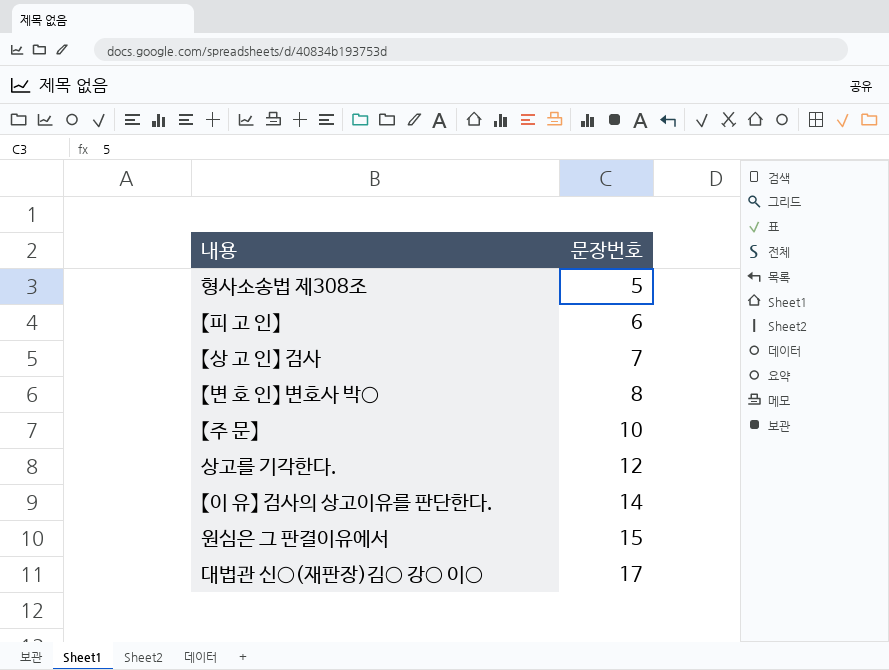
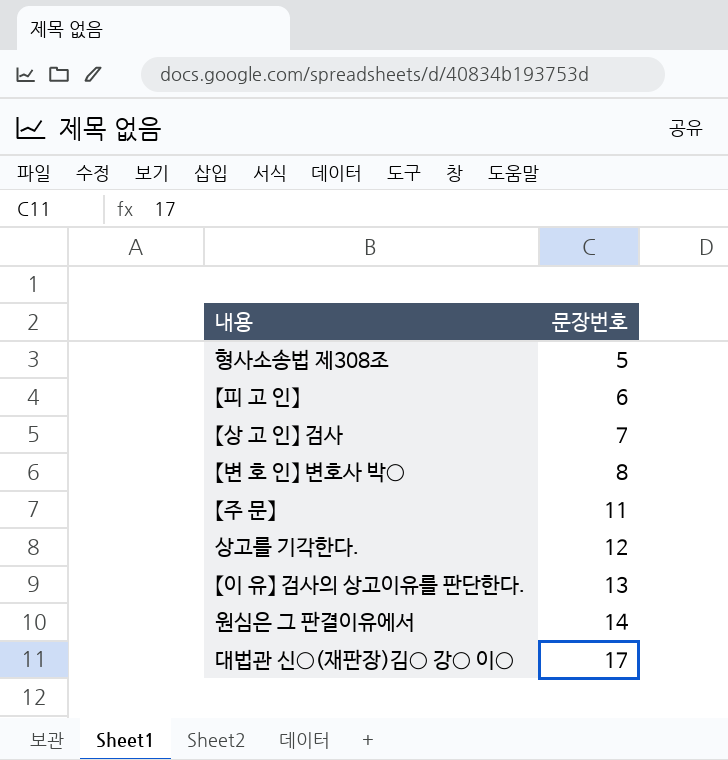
【주 문】 | 문장번호: 10 -> 11
【이 유】 검사의 상고이유를 판단한다. | 문장번호: 14 -> 13
원심은 그 판결이유에서 | 문장번호: 15 -> 14

